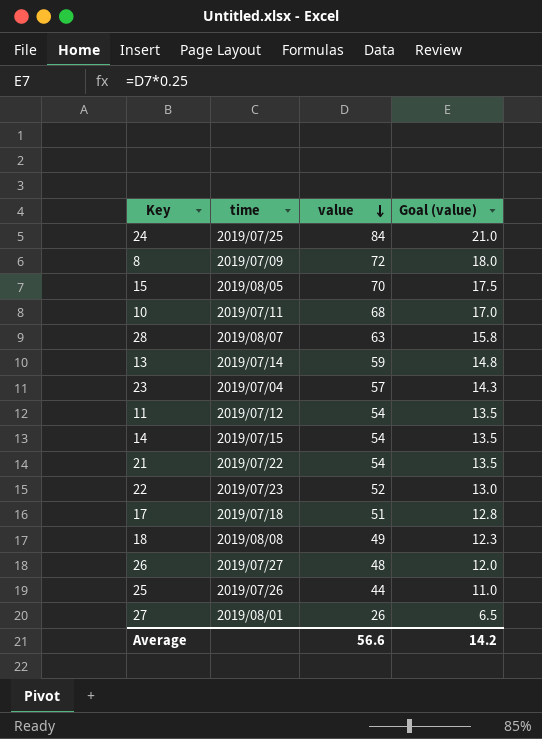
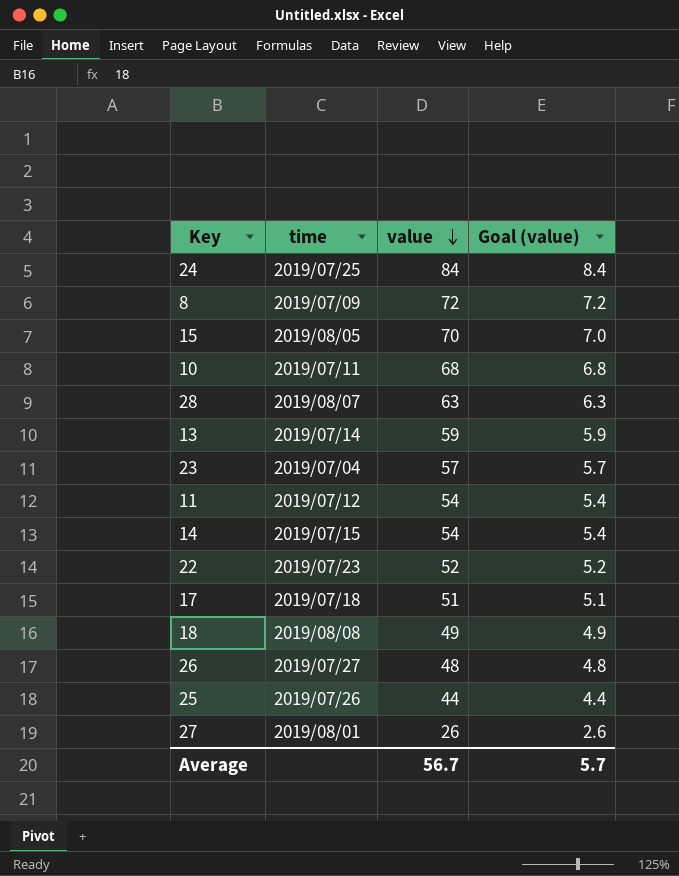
column Goal (value) | formula: [value] * 0.25 -> [value] * 0.1
row 21: 2019/07/22 | 54 | 13.5 -> none
Average | value: 56.6 -> 56.7
Average | Goal (value): 14.2 -> 5.7

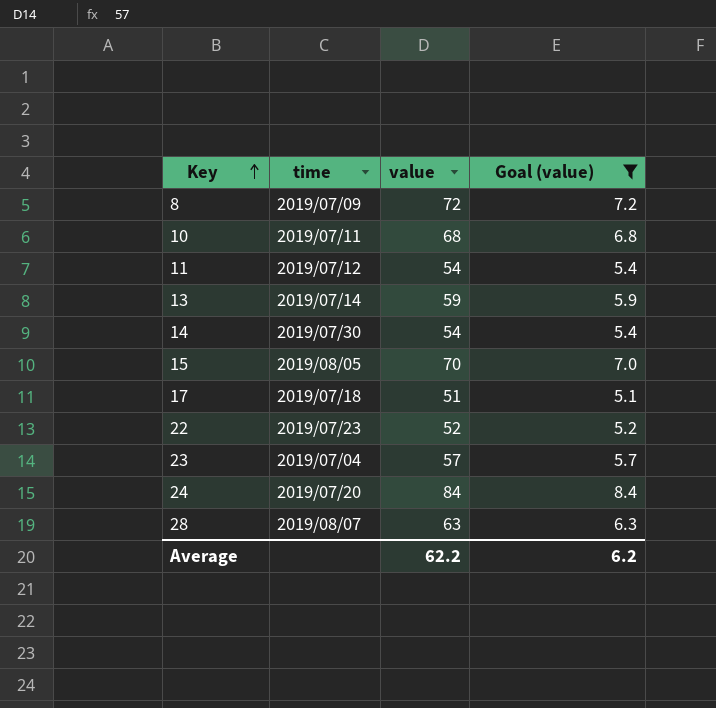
filter: none -> Goal (value) >= 5.1
row order: value descending -> Key ascending
14 | time: 2019/07/15 -> 2019/07/30
24 | time: 2019/07/25 -> 2019/07/20
Average | value: 56.7 -> 62.2
Average | Goal (value): 5.7 -> 6.2

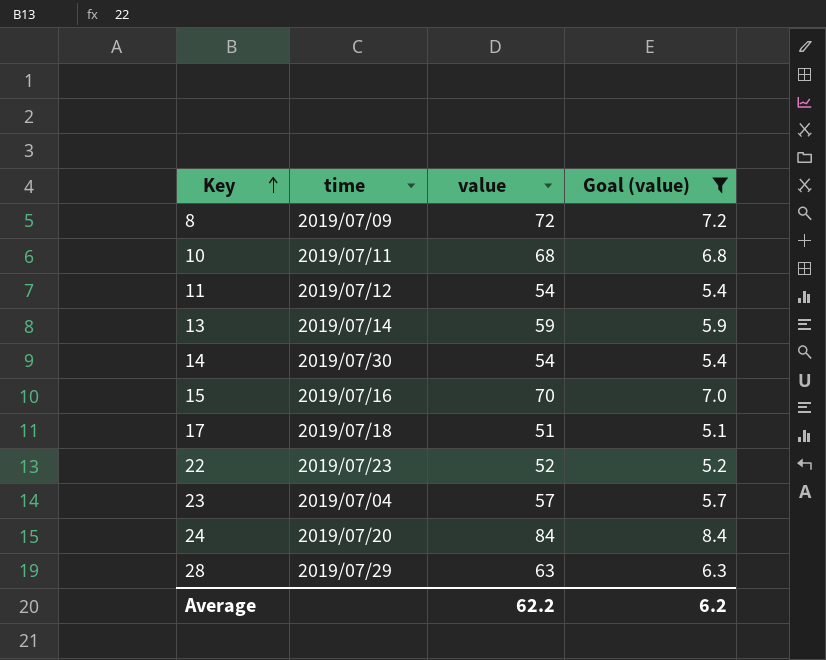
15 | time: 2019/08/05 -> 2019/07/16
28 | time: 2019/08/07 -> 2019/07/29

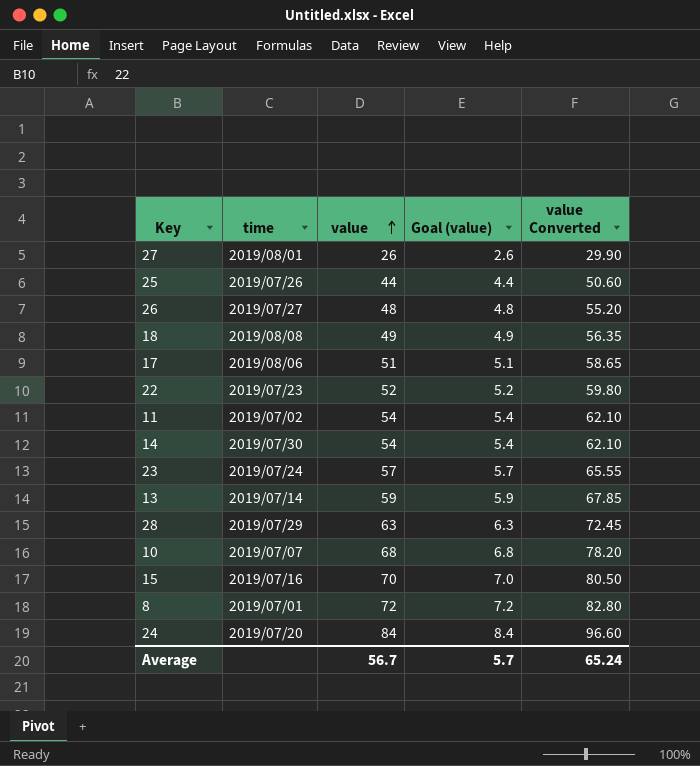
filter: Goal (value) >= 5.1 -> none
row order: Key ascending -> value ascending
column value Converted | formula: none -> [value] * 1.15
17 | time: 2019/07/18 -> 2019/08/06
11 | time: 2019/07/12 -> 2019/07/02
23 | time: 2019/07/04 -> 2019/07/24
10 | time: 2019/07/11 -> 2019/07/07
8 | time: 2019/07/09 -> 2019/07/01
Average | value: 62.2 -> 56.7
Average | Goal (value): 6.2 -> 5.7

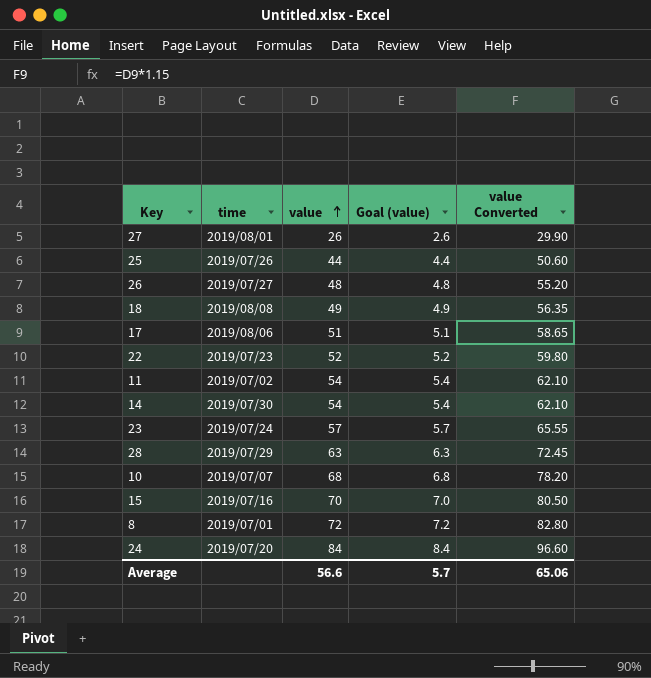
row 13: 2019/07/14 | 59 | 5.9 | 67.85 -> none
Average | value: 56.7 -> 56.6
Average | value Converted: 65.24 -> 65.06

